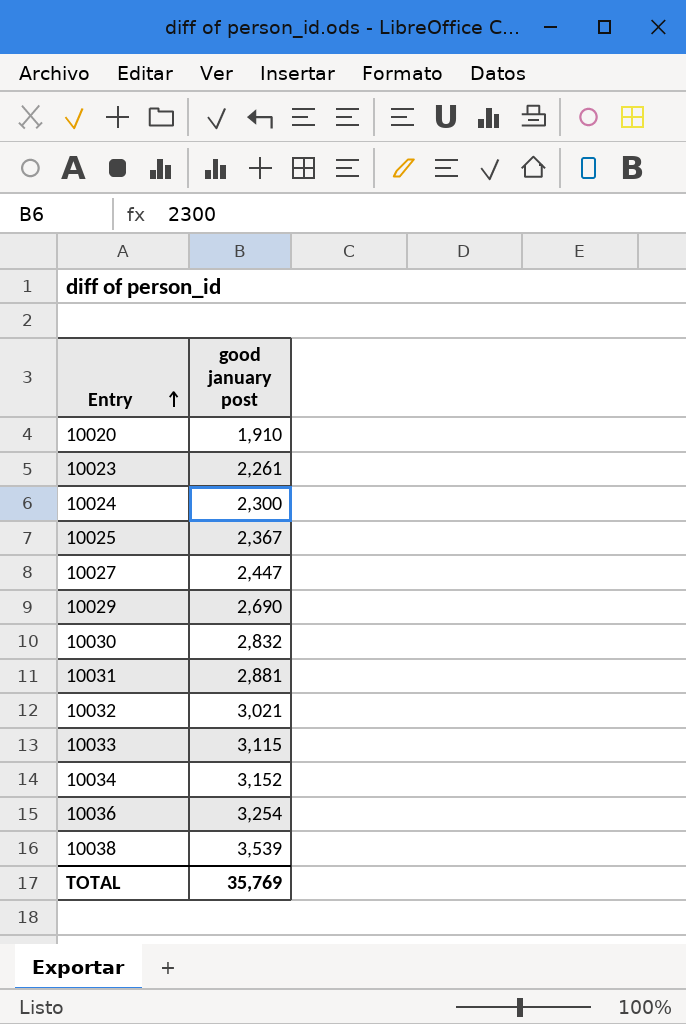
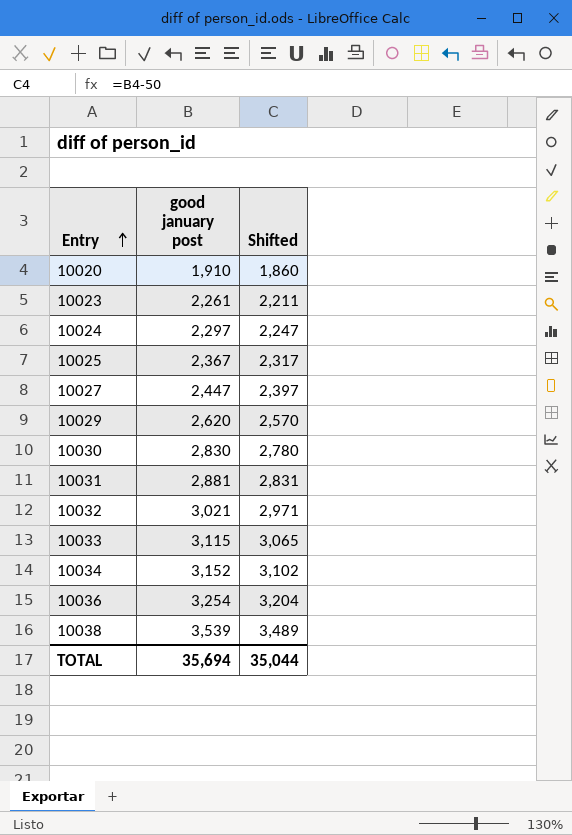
column Shifted | formula: none -> [good january post] - 50
10024 | good january post: 2,300 -> 2,297
10029 | good january post: 2,690 -> 2,620
10030 | good january post: 2,832 -> 2,830
TOTAL | good january post: 35,769 -> 35,694

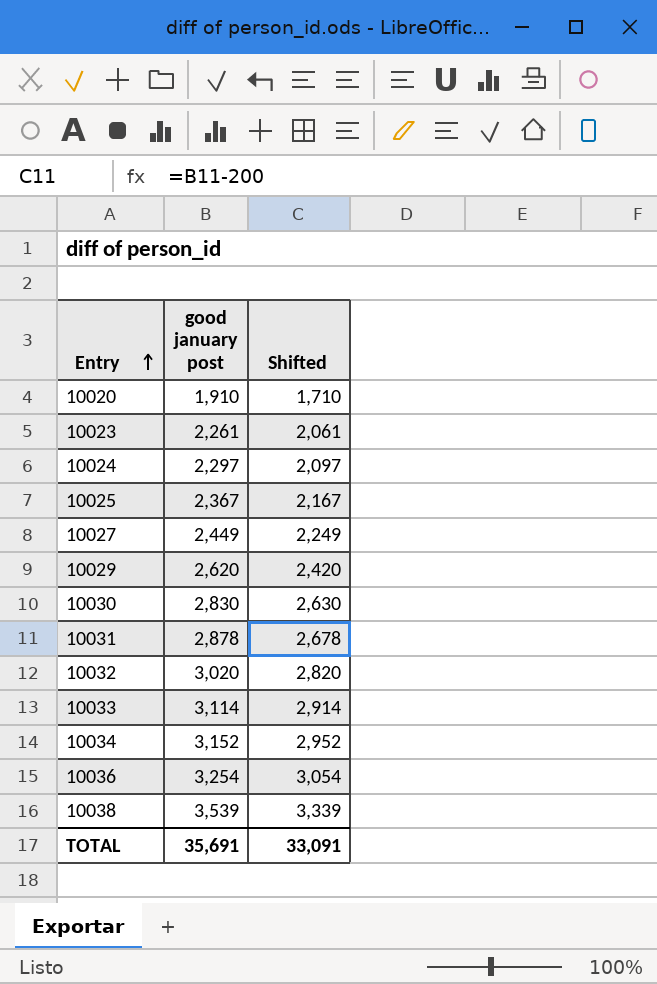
column Shifted | formula: [good january post] - 50 -> [good january post] - 200
10027 | good january post: 2,447 -> 2,449
10031 | good january post: 2,881 -> 2,878
10032 | good january post: 3,021 -> 3,020
10033 | good january post: 3,115 -> 3,114
TOTAL | good january post: 35,694 -> 35,691
TOTAL | Shifted: 35,044 -> 33,091

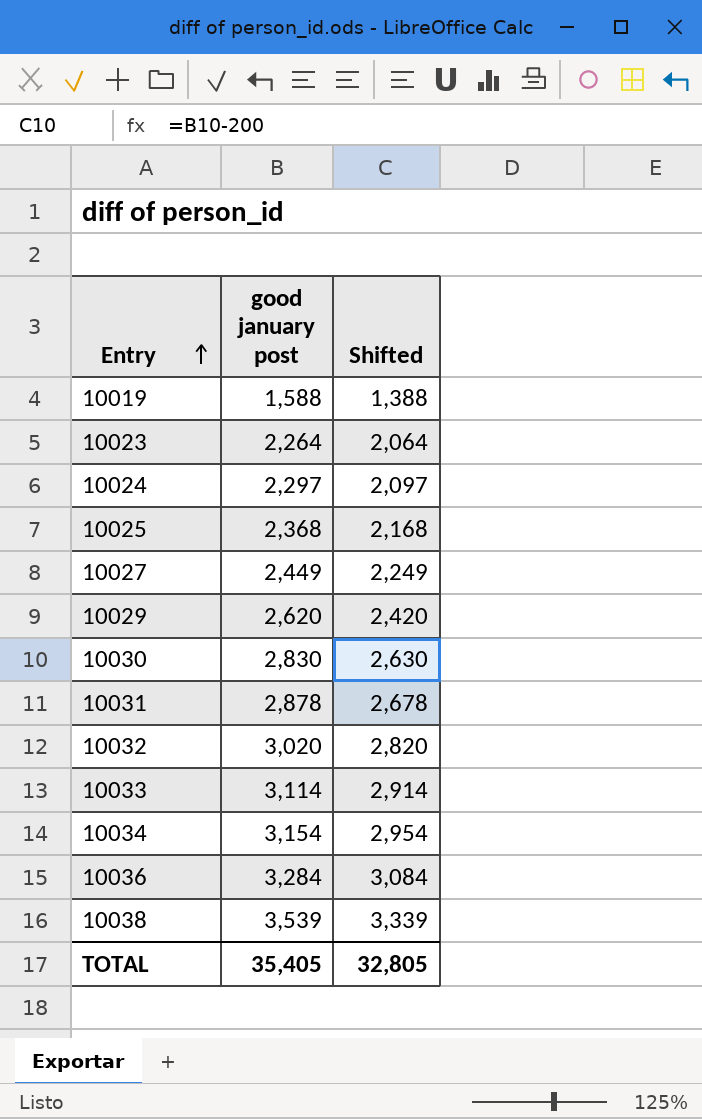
row 10020: 1,910 | 1,710 -> none
row 10019: none -> 1,588 | 1,388
10023 | good january post: 2,261 -> 2,264
10023 | Shifted: 2,061 -> 2,064
10025 | good january post: 2,367 -> 2,368
10025 | Shifted: 2,167 -> 2,168
10034 | good january post: 3,152 -> 3,154
10034 | Shifted: 2,952 -> 2,954
10036 | good january post: 3,254 -> 3,284
10036 | Shifted: 3,054 -> 3,084
TOTAL | good january post: 35,691 -> 35,405
TOTAL | Shifted: 33,091 -> 32,805

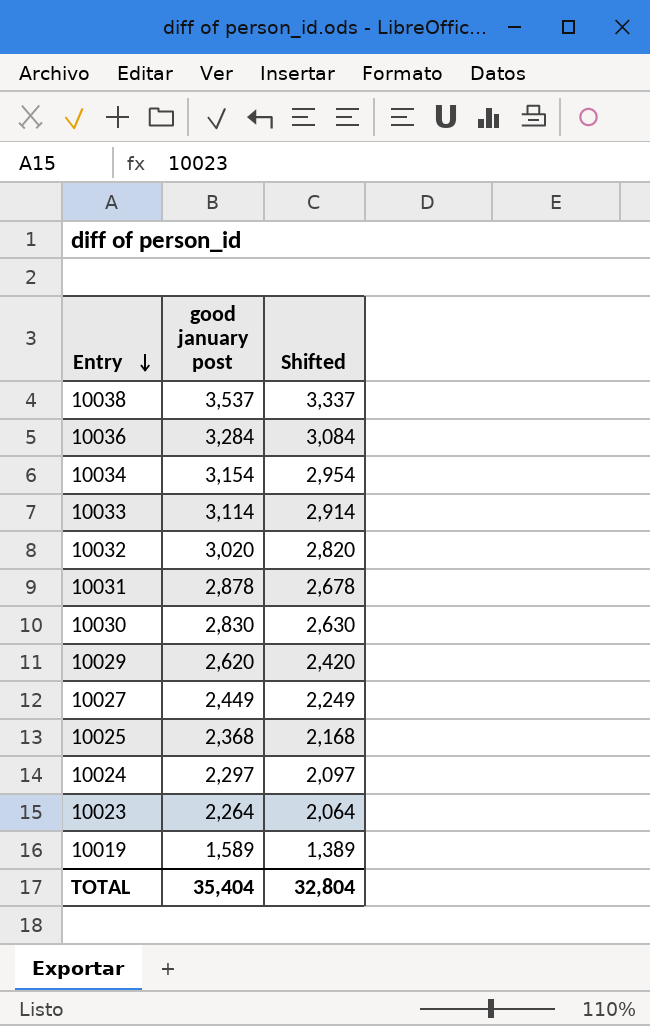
row order: Entry ascending -> Entry descending
10038 | good january post: 3,539 -> 3,537
10038 | Shifted: 3,339 -> 3,337
10019 | good january post: 1,588 -> 1,589
10019 | Shifted: 1,388 -> 1,389
TOTAL | good january post: 35,405 -> 35,404
TOTAL | Shifted: 32,805 -> 32,804

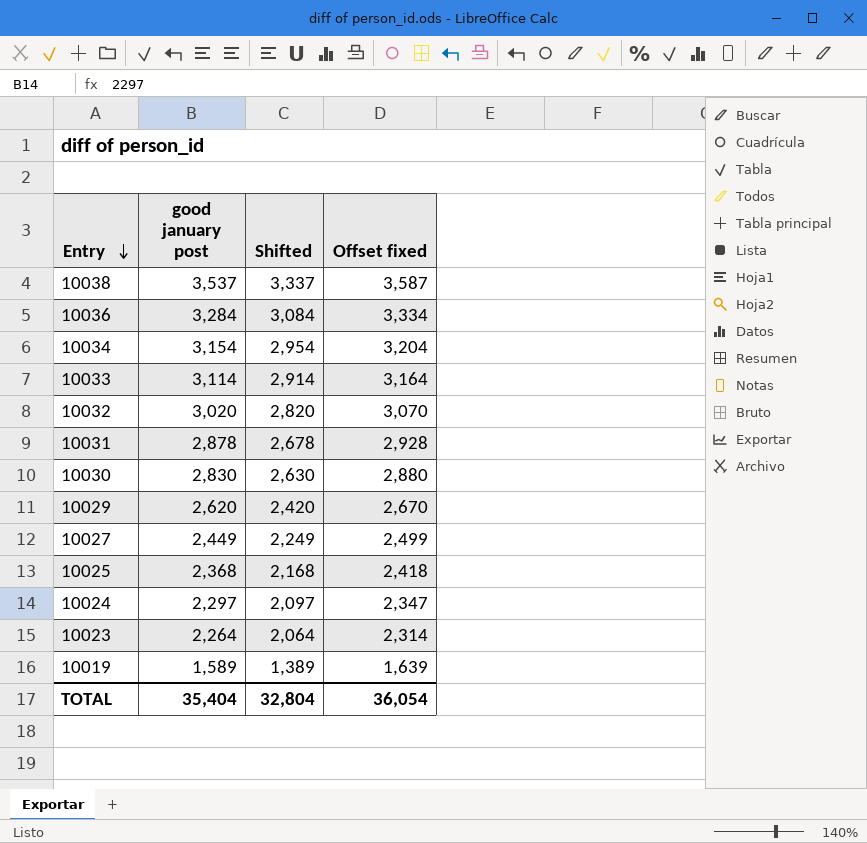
column Offset fixed | formula: none -> [good january post] + 50

